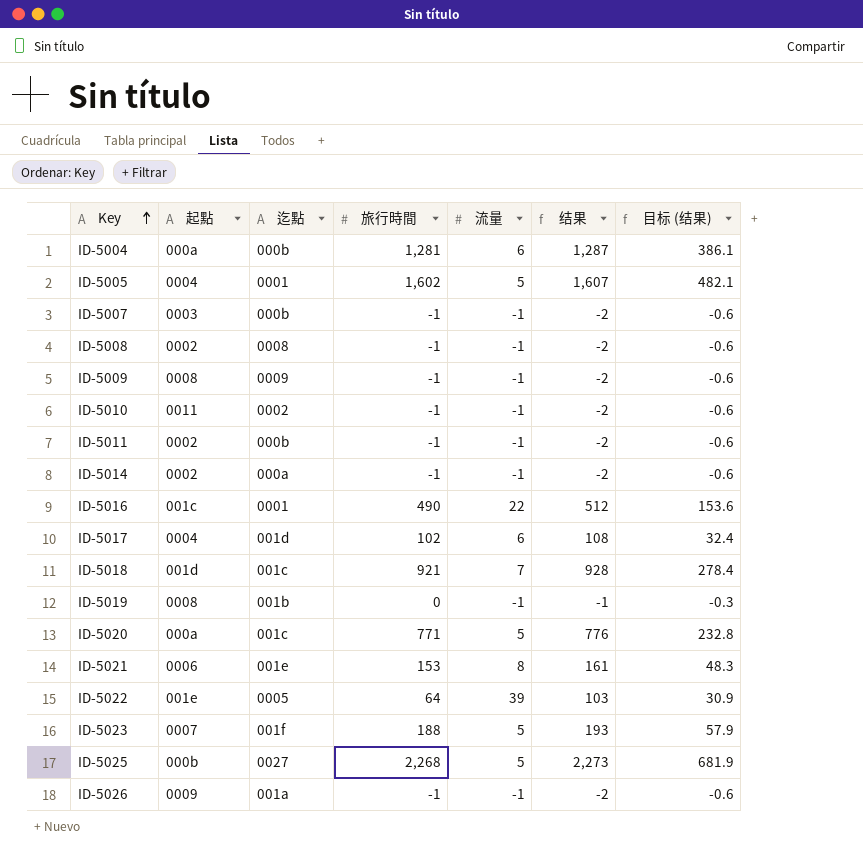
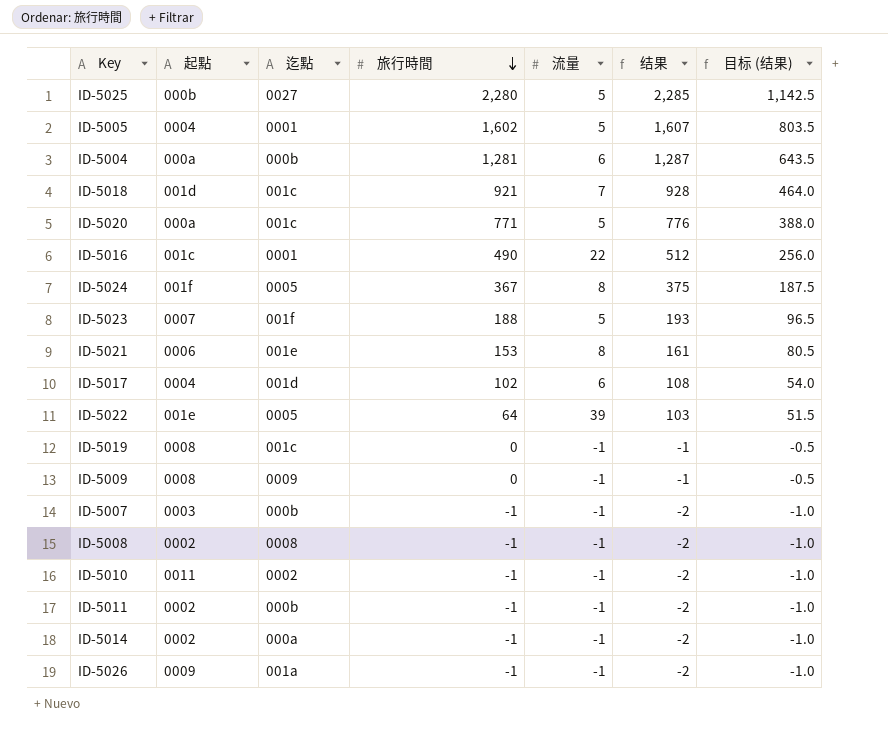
row order: Key ascending -> 旅行時間 descending
column 目标 (结果) | formula: [结果] * 0.3 -> [结果] * 0.5
ID-5025 | 旅行時間: 2,268 -> 2,280
ID-5025 | 结果: 2,273 -> 2,285
row ID-5024: none -> 001f | 0005 | 367 | 8 | 375 | 187.5
ID-5019 | 迄點: 001b -> 001c
ID-5009 | 旅行時間: -1 -> 0
ID-5009 | 结果: -2 -> -1

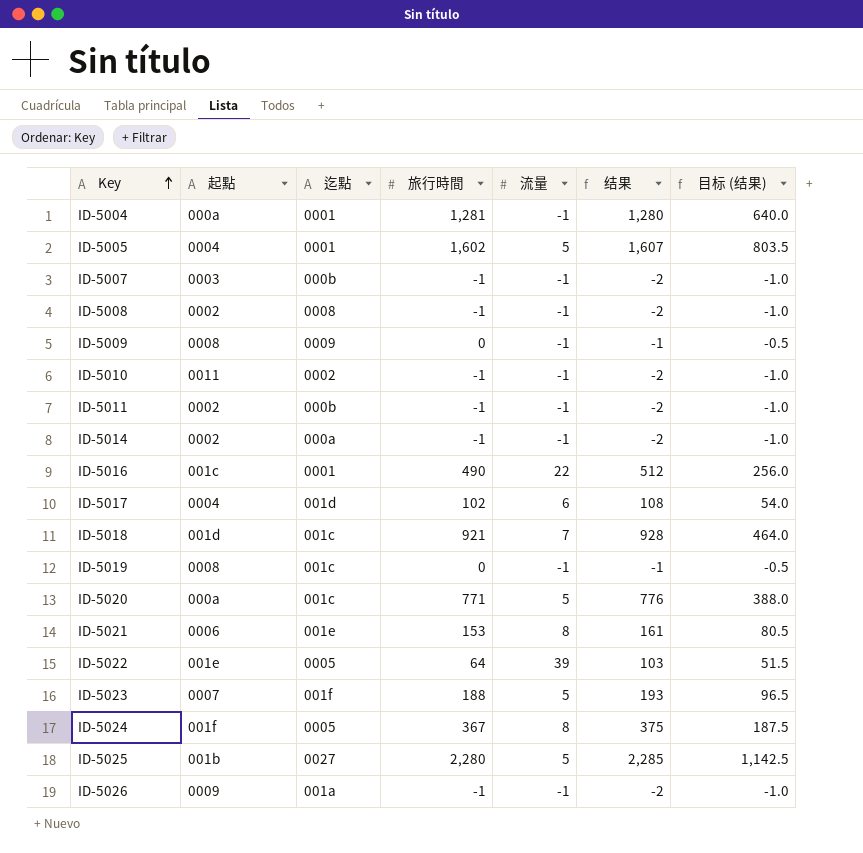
row order: 旅行時間 descending -> Key ascending
ID-5004 | 迄點: 000b -> 0001
ID-5004 | 流量: 6 -> -1
ID-5004 | 结果: 1,287 -> 1,280
ID-5004 | 目标 (结果): 643.5 -> 640.0
ID-5025 | 起點: 000b -> 001b

